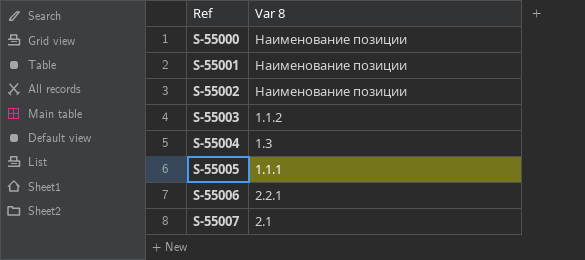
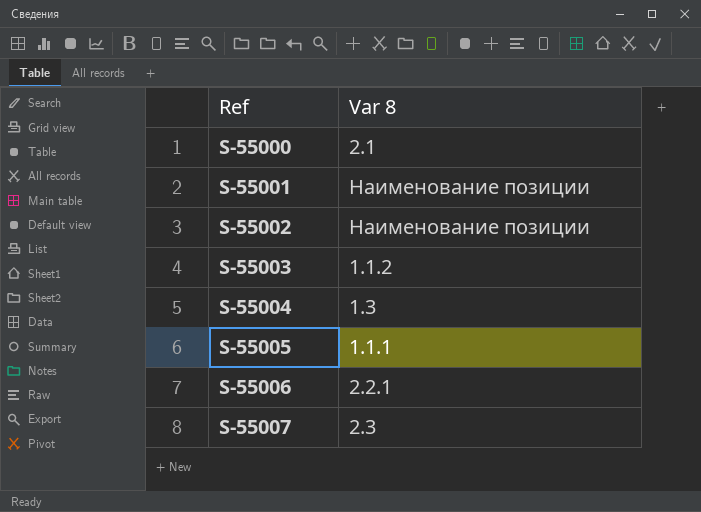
S-55000 | Var 8: Наименование позиции -> 2.1
S-55007 | Var 8: 2.1 -> 2.3

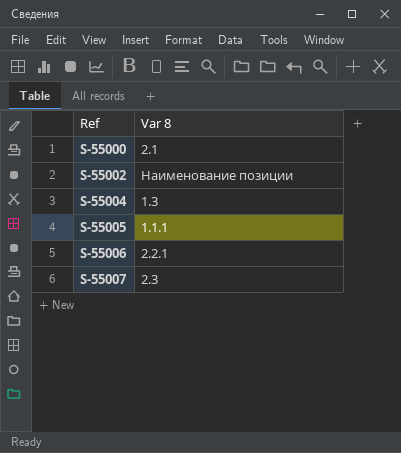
row S-55001: Наименование позиции -> none
row S-55003: 1.1.2 -> none

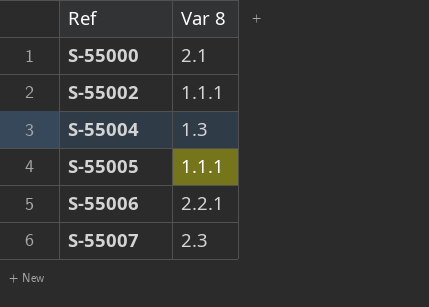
S-55002 | Var 8: Наименование позиции -> 1.1.1

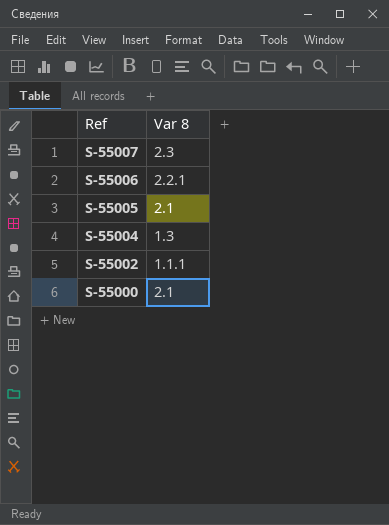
row order: Ref ascending -> Ref descending
S-55005 | Var 8: 1.1.1 -> 2.1

